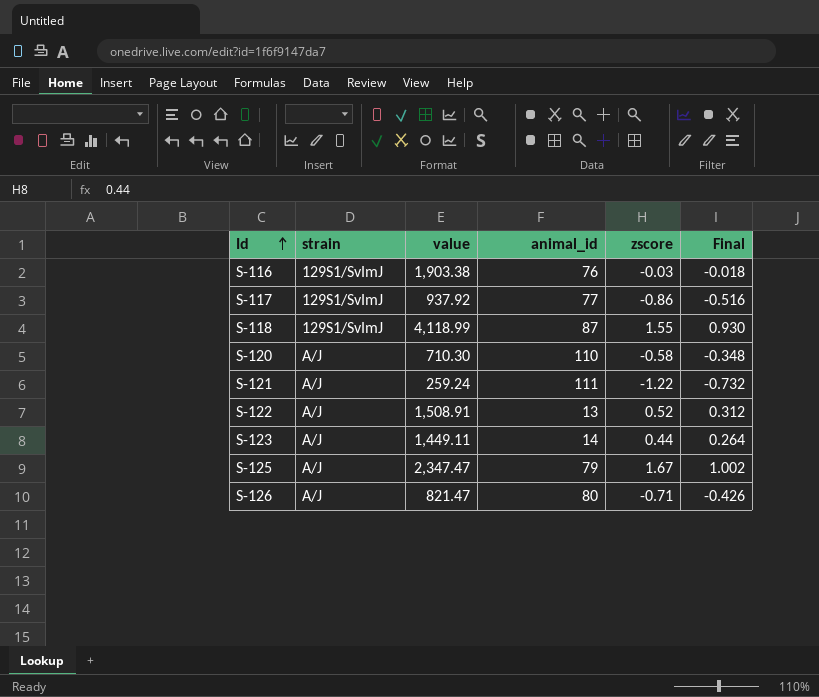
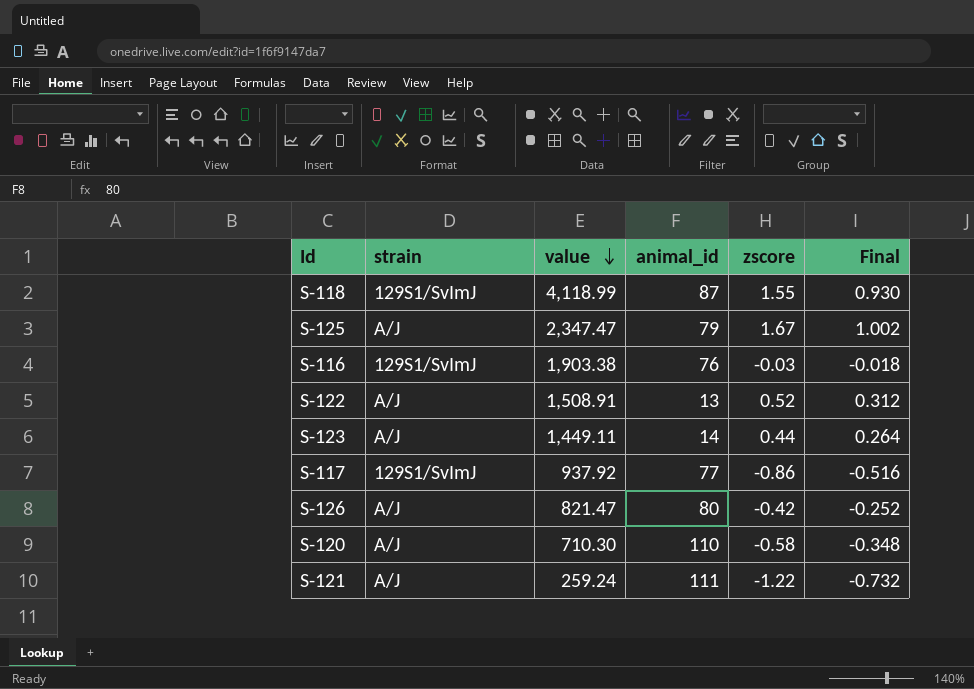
row order: Id ascending -> value descending
S-126 | zscore: -0.71 -> -0.42
S-126 | Final: -0.426 -> -0.252

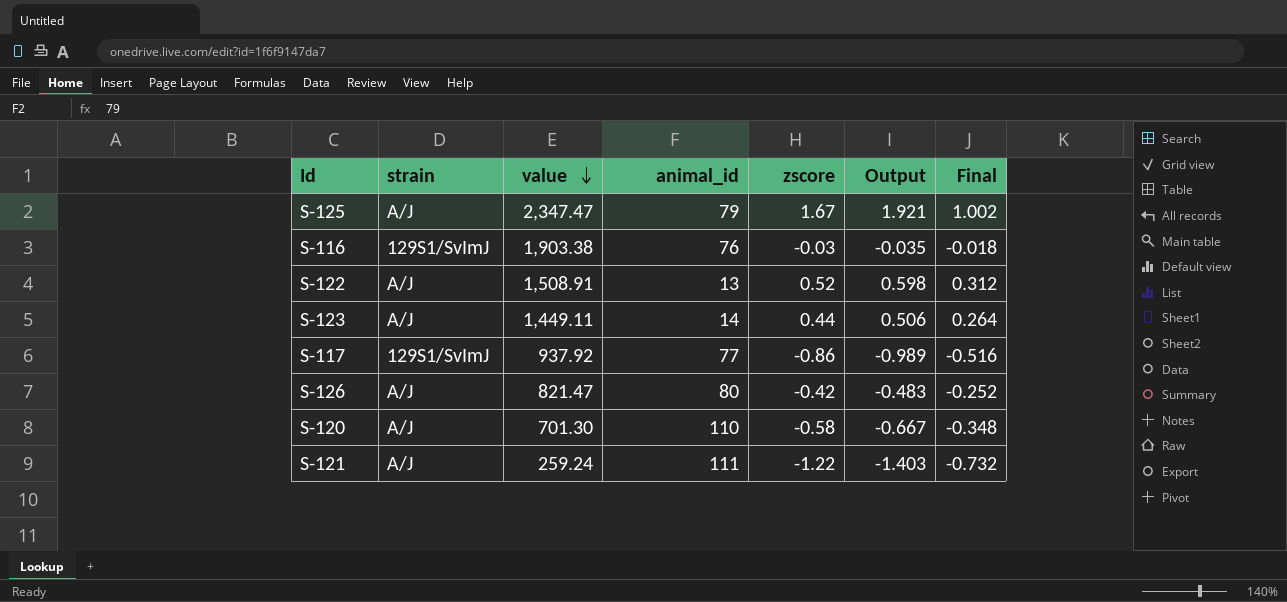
column Output | formula: none -> [zscore] * 1.15
row S-118: 129S1/SvImJ | 4,118.99 | 87 | 1.55 | 0.930 -> none
S-120 | value: 710.30 -> 701.30

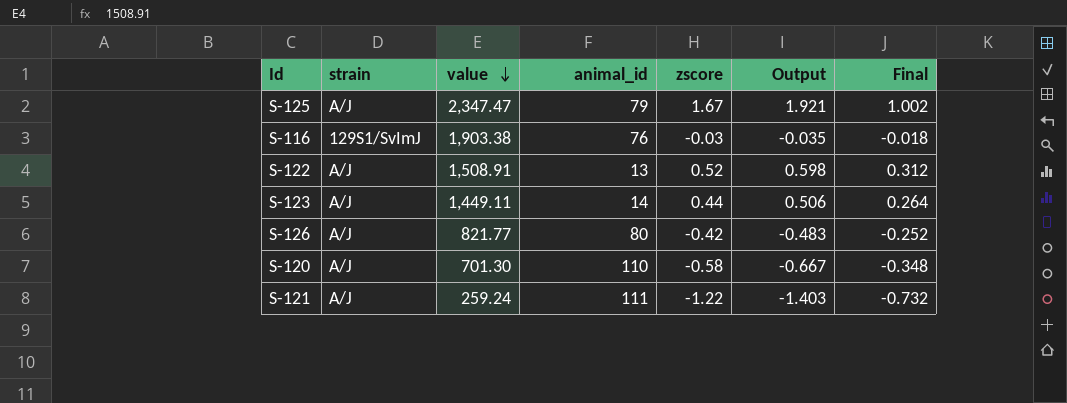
row S-117: 129S1/SvImJ | 937.92 | 77 | -0.86 | -0.989 | -0.516 -> none
S-126 | value: 821.47 -> 821.77

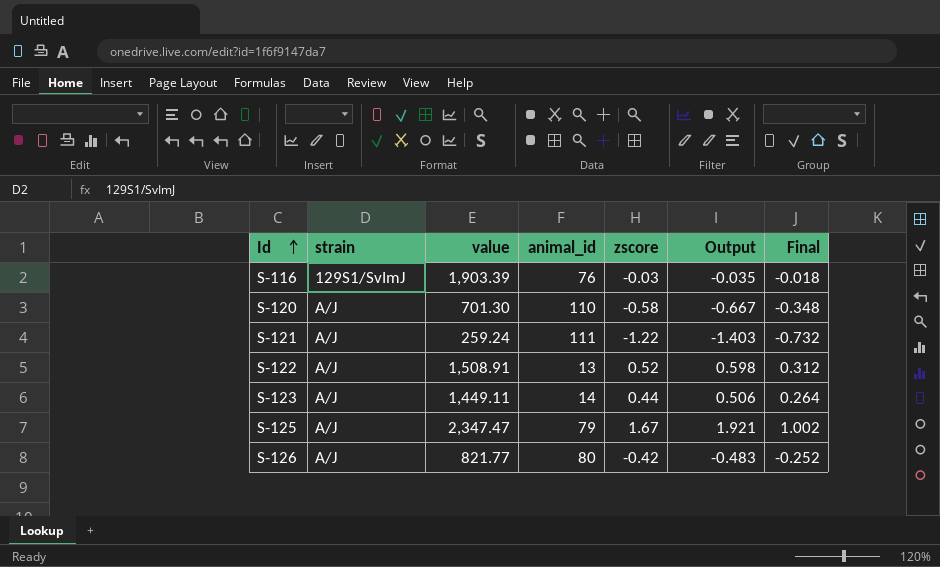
row order: value descending -> Id ascending
S-116 | value: 1,903.38 -> 1,903.39

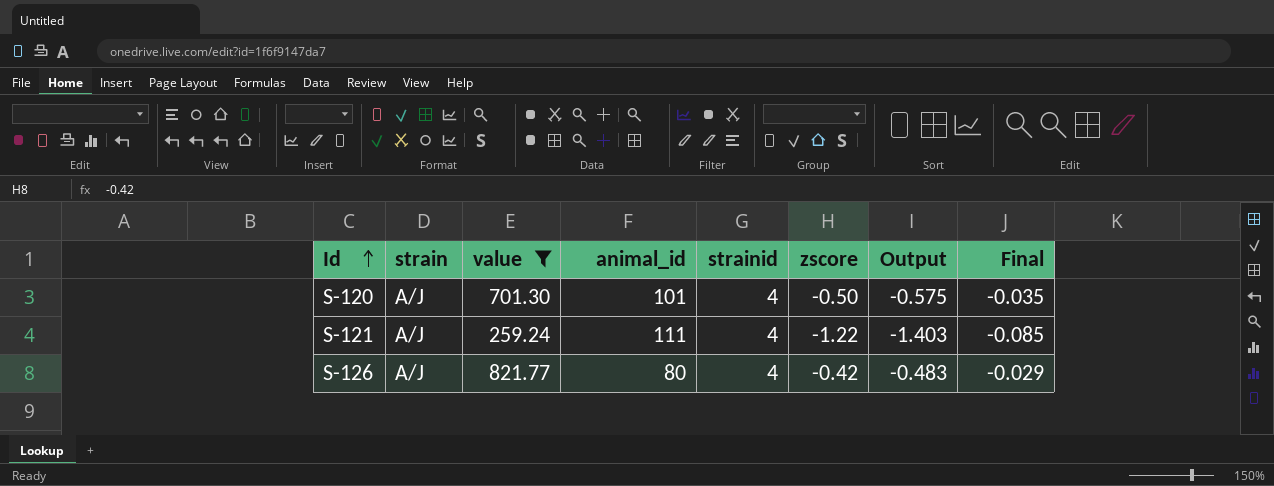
filter: none -> value <= 821.77
column strainid | position: none -> 5
column Final | formula: [zscore] * 0.6 -> [zscore] * 0.07
S-120 | animal_id: 110 -> 101
S-120 | zscore: -0.58 -> -0.50
S-120 | Output: -0.667 -> -0.575

